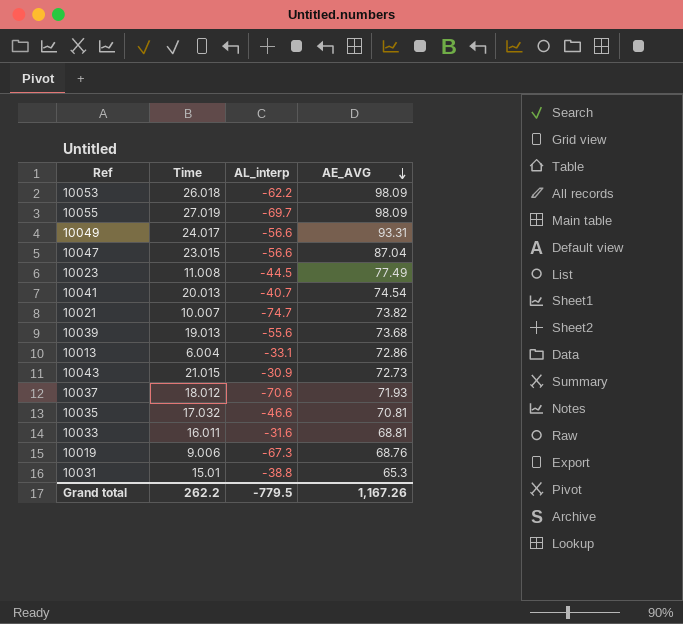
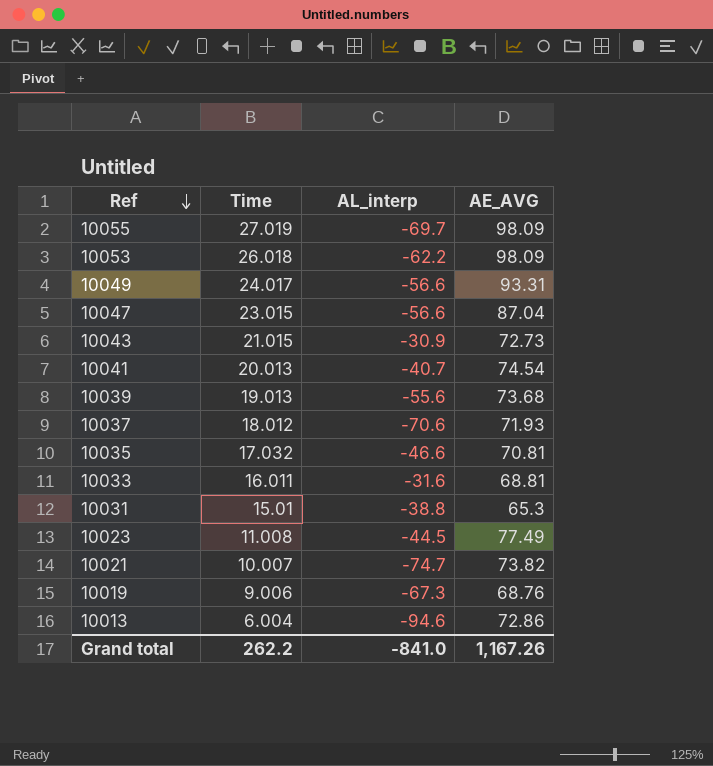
row order: AE_AVG descending -> Ref descending
10013 | AL_interp: -33.1 -> -94.6
Grand total | AL_interp: -779.5 -> -841.0

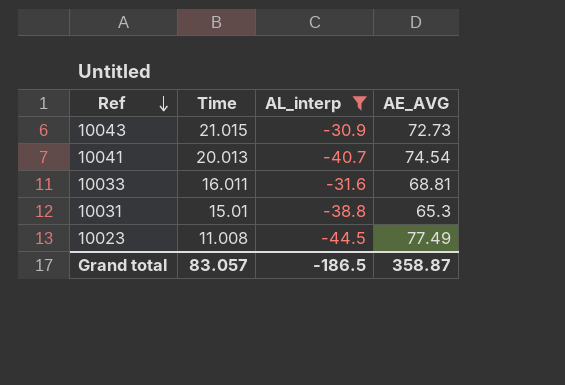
filter: none -> AL_interp >= -44.5
Grand total | Time: 262.2 -> 83.057
Grand total | AL_interp: -841.0 -> -186.5
Grand total | AE_AVG: 1,167.26 -> 358.87

